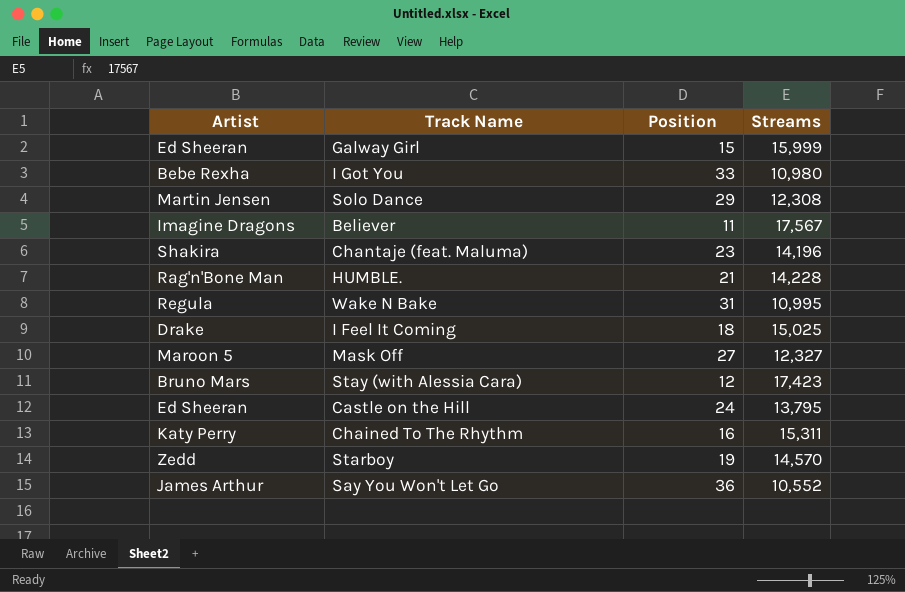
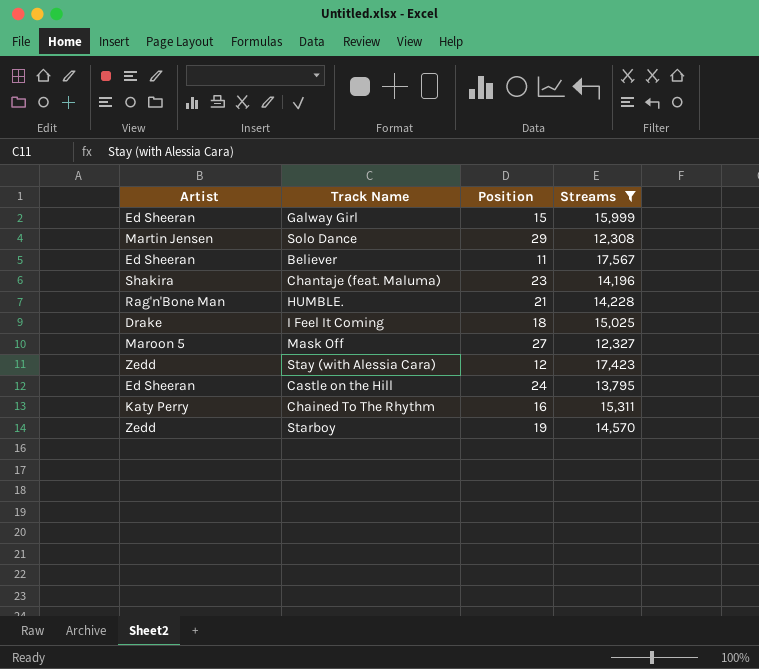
filter: none -> Streams >= 12,308
Believer | Artist: Imagine Dragons -> Ed Sheeran
Stay (with Alessia Cara) | Artist: Bruno Mars -> Zedd

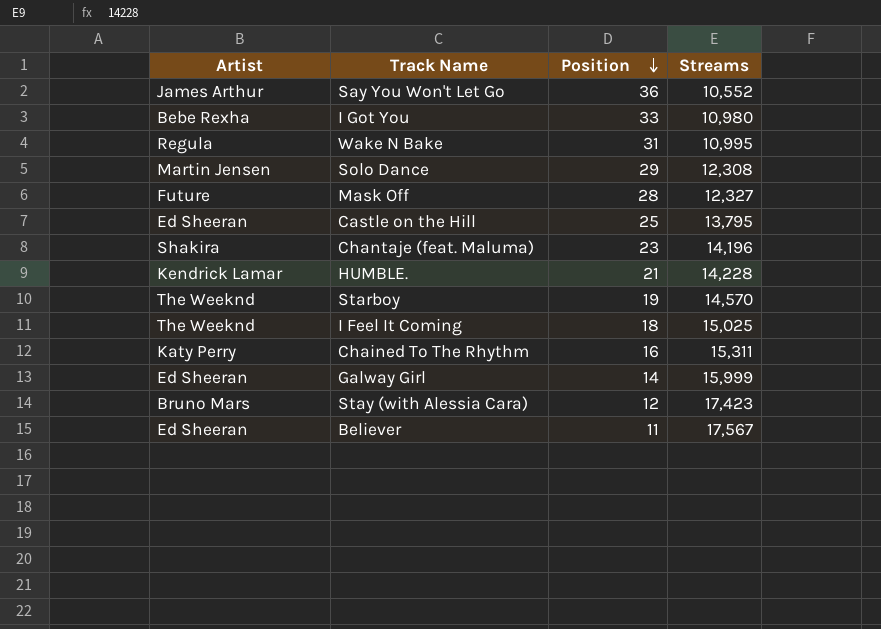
filter: Streams >= 12,308 -> none
row order: none -> Position descending
Mask Off | Artist: Maroon 5 -> Future
Mask Off | Position: 27 -> 28
Castle on the Hill | Position: 24 -> 25
HUMBLE. | Artist: Rag'n'Bone Man -> Kendrick Lamar
Starboy | Artist: Zedd -> The Weeknd
I Feel It Coming | Artist: Drake -> The Weeknd
Galway Girl | Position: 15 -> 14
Stay (with Alessia Cara) | Artist: Zedd -> Bruno Mars

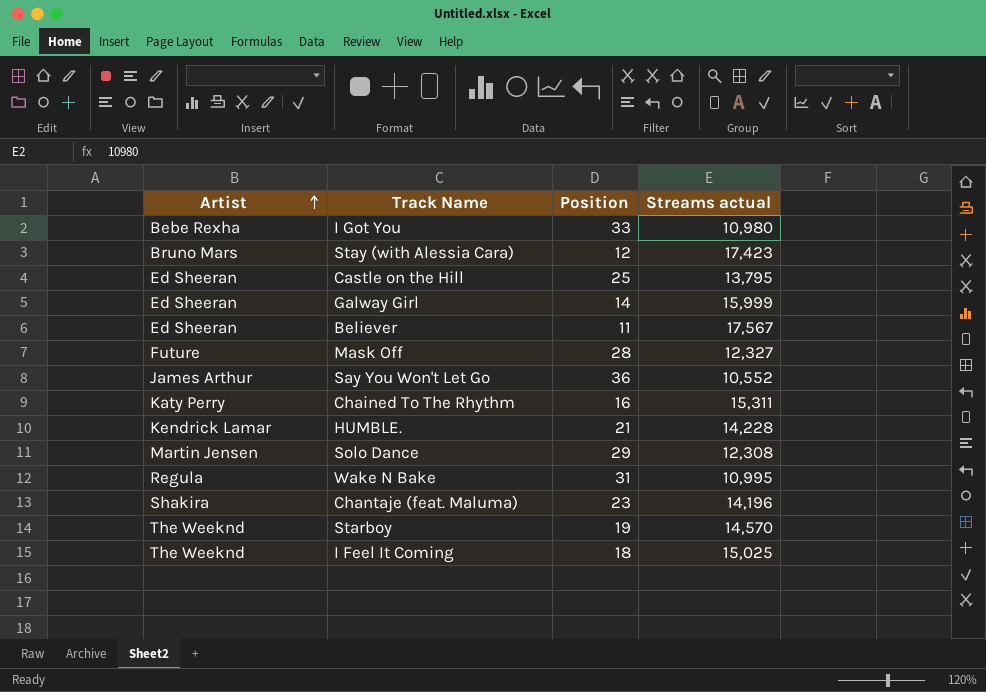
row order: Position descending -> Artist ascending
column name: Streams -> Streams actual

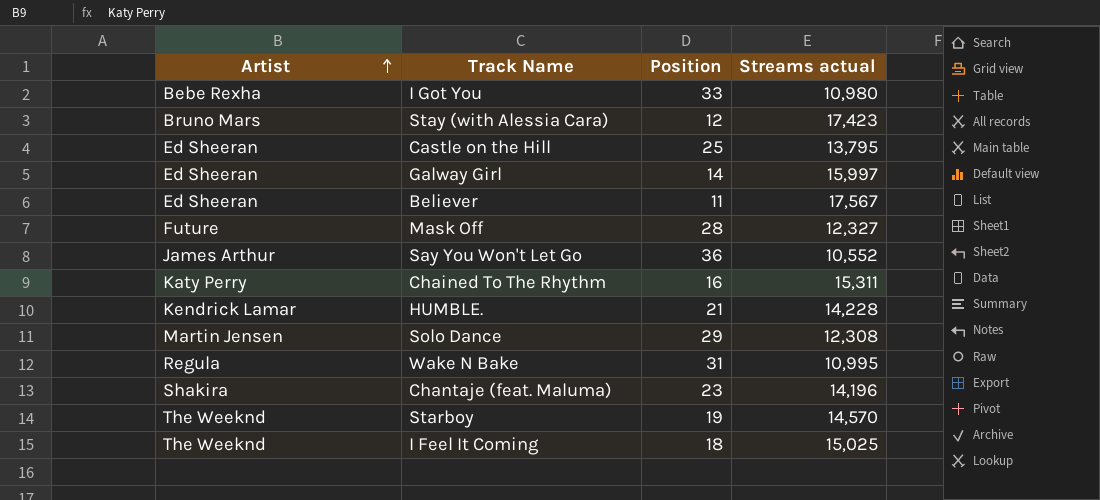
Galway Girl | Streams actual: 15,999 -> 15,997

